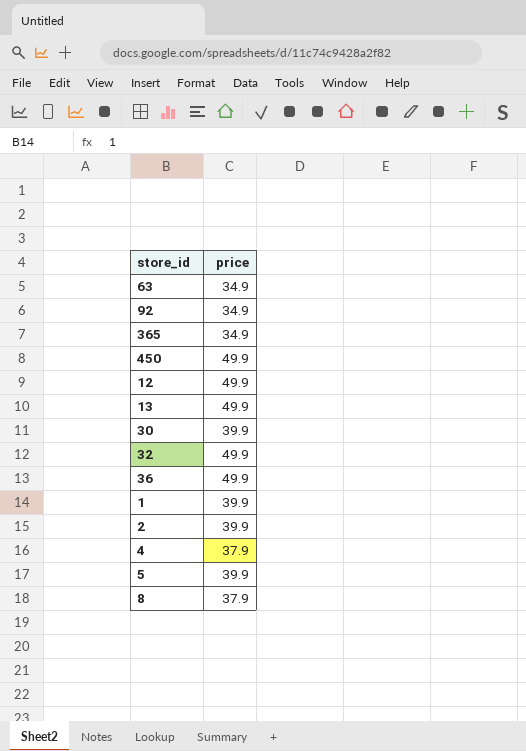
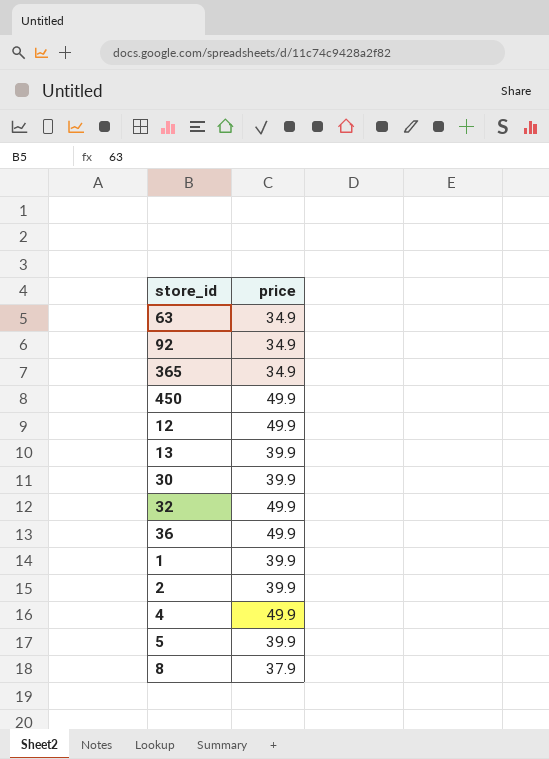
13 | price: 49.9 -> 39.9
4 | price: 37.9 -> 49.9

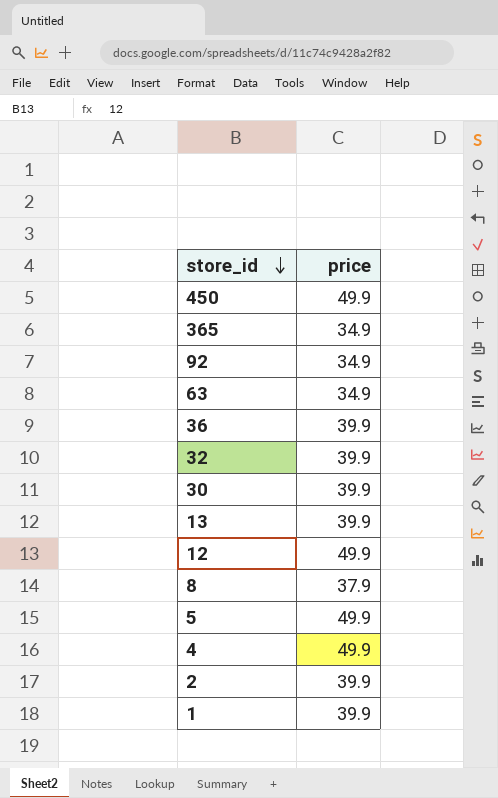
row order: none -> store_id descending
36 | price: 49.9 -> 39.9
32 | price: 49.9 -> 39.9
5 | price: 39.9 -> 49.9

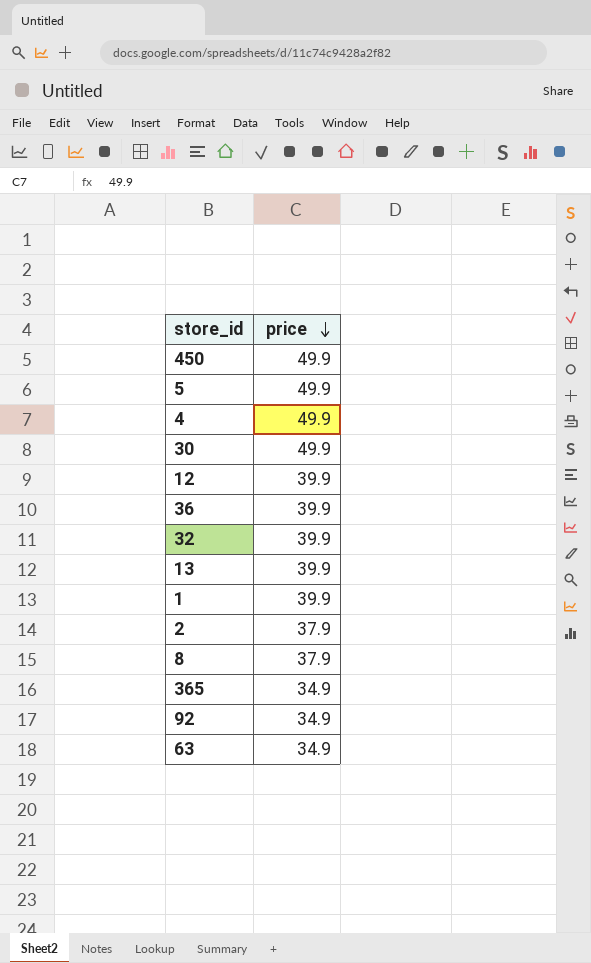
row order: store_id descending -> price descending
30 | price: 39.9 -> 49.9
12 | price: 49.9 -> 39.9
2 | price: 39.9 -> 37.9

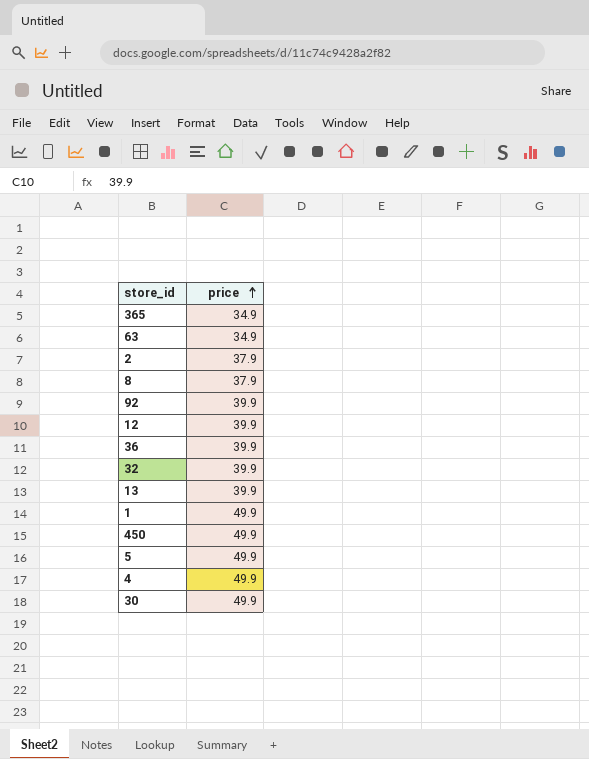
row order: price descending -> price ascending
92 | price: 34.9 -> 39.9
1 | price: 39.9 -> 49.9

